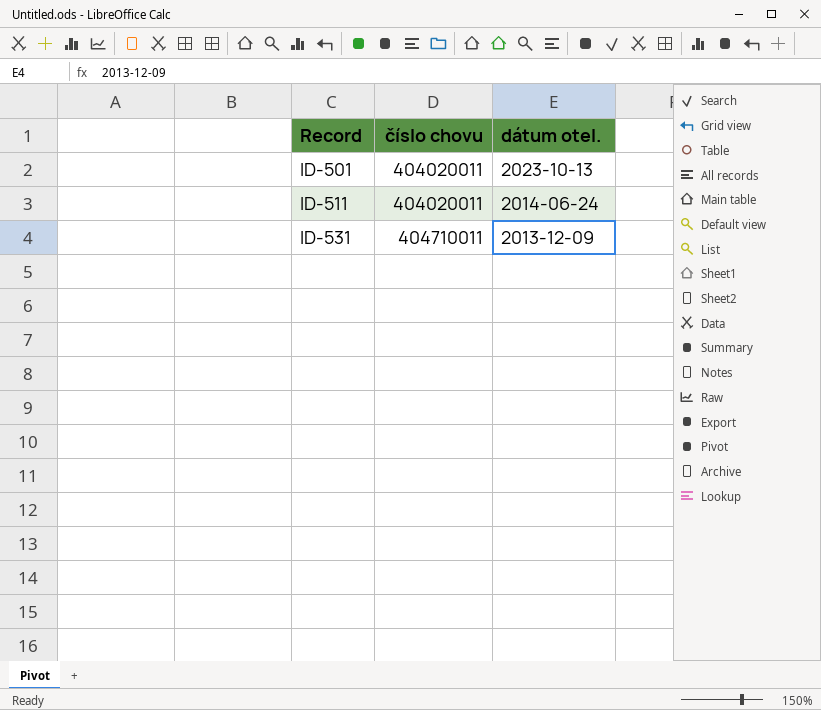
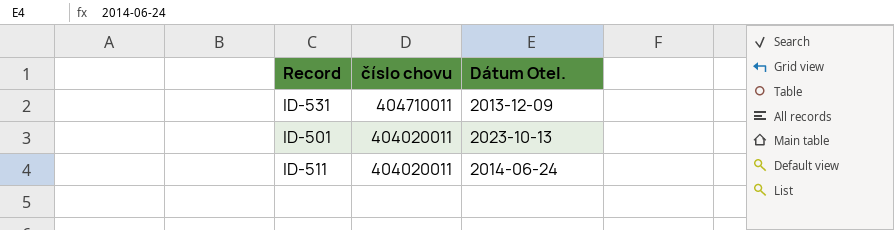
row order: Record ascending -> číslo chovu descending
column name: dátum otel. -> Dátum Otel.

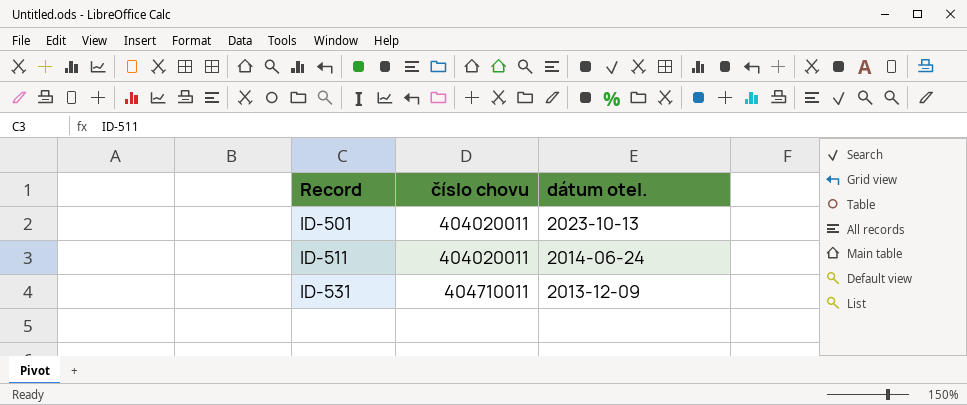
row order: číslo chovu descending -> Record ascending
column name: Dátum Otel. -> dátum otel.

